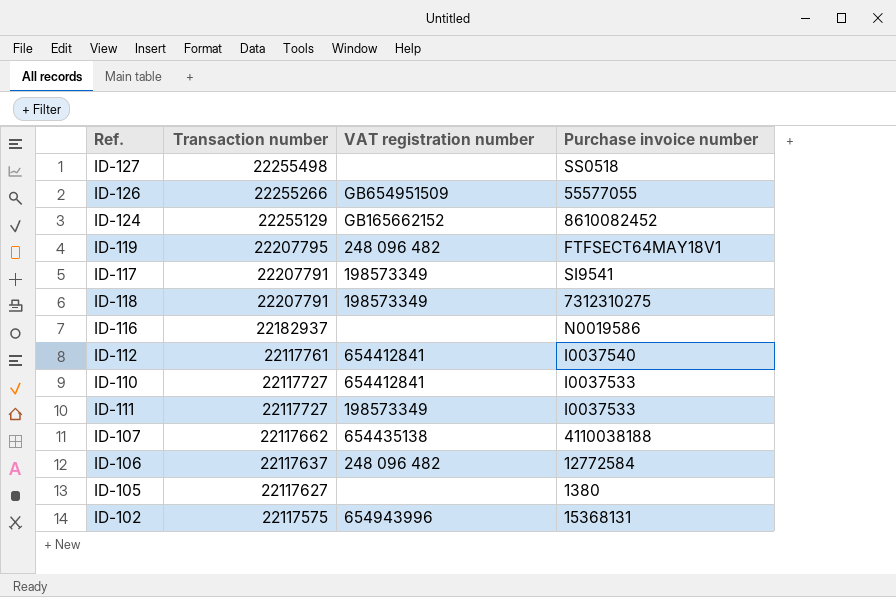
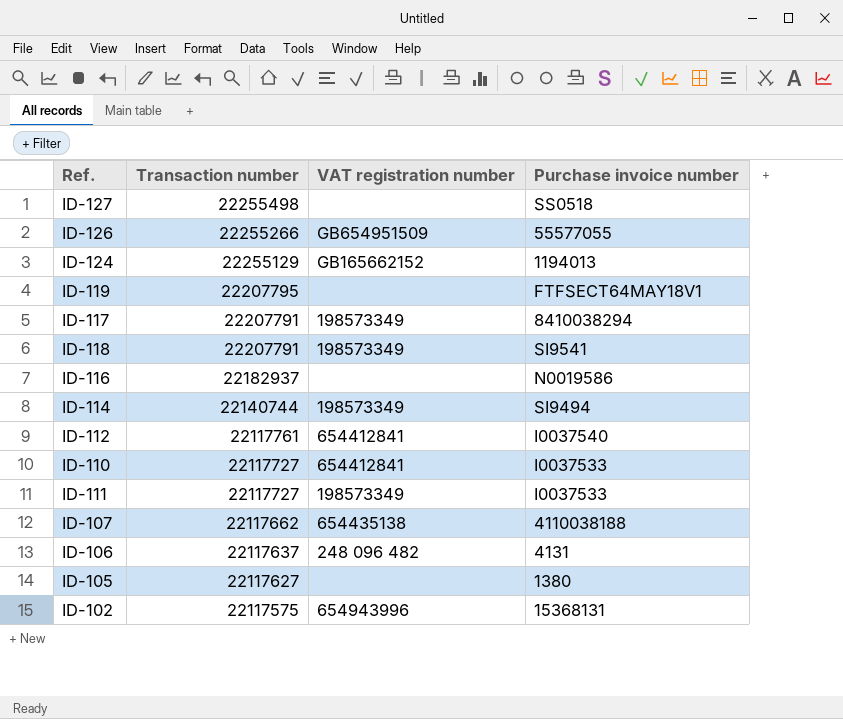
ID-124 | Purchase invoice number: 8610082452 -> 1194013
ID-119 | VAT registration number: 248 096 482 -> none
ID-117 | Purchase invoice number: SI9541 -> 8410038294
ID-118 | Purchase invoice number: 7312310275 -> SI9541
row ID-114: none -> 22140744 | 198573349 | SI9494
ID-106 | Purchase invoice number: 12772584 -> 4131

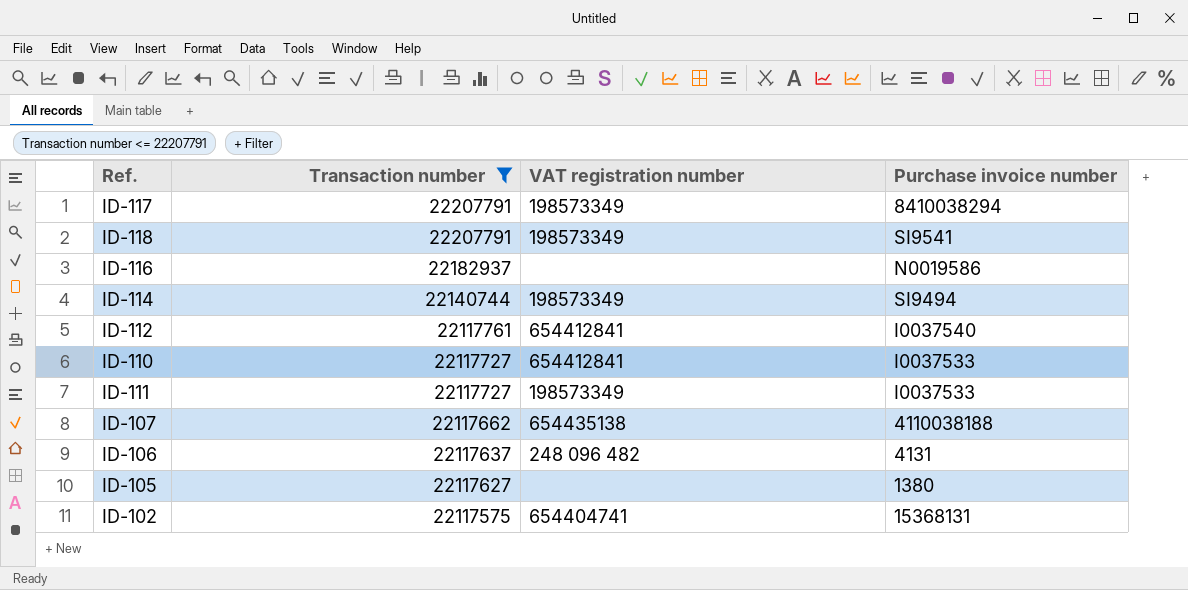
filter: none -> Transaction number <= 22207791
ID-102 | VAT registration number: 654943996 -> 654404741

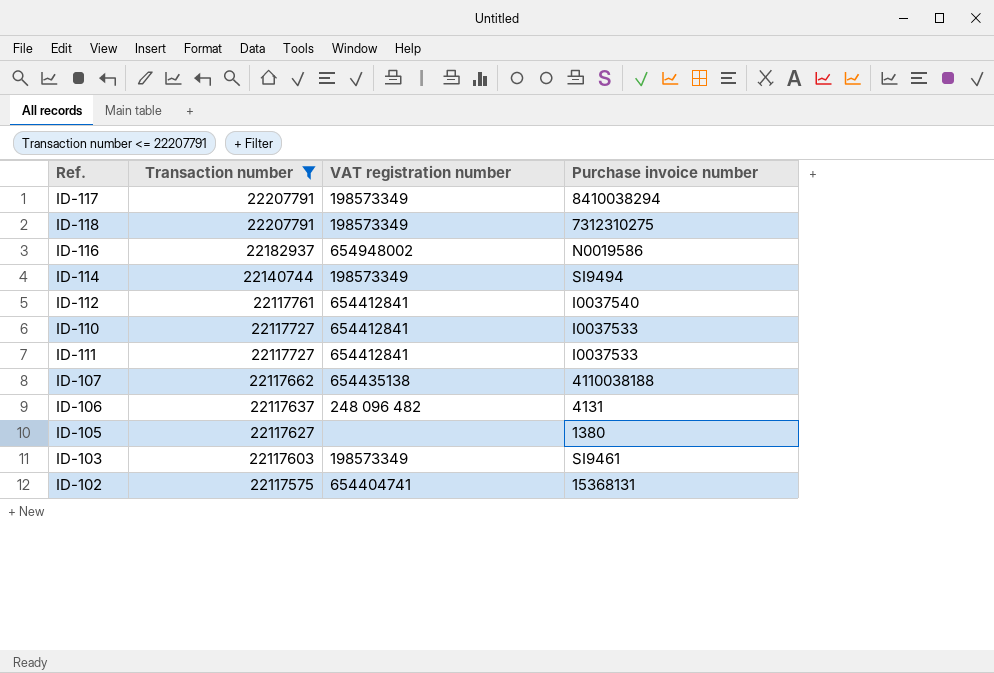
ID-118 | Purchase invoice number: SI9541 -> 7312310275
ID-116 | VAT registration number: none -> 654948002
ID-111 | VAT registration number: 198573349 -> 654412841
row ID-103: none -> 22117603 | 198573349 | SI9461

